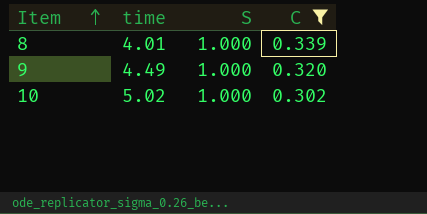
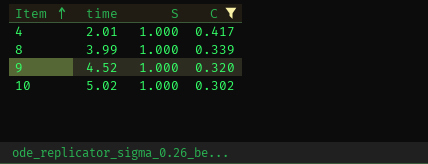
row 4: none -> 2.01 | 1.000 | 0.417
8 | time: 4.01 -> 3.99
9 | time: 4.49 -> 4.52

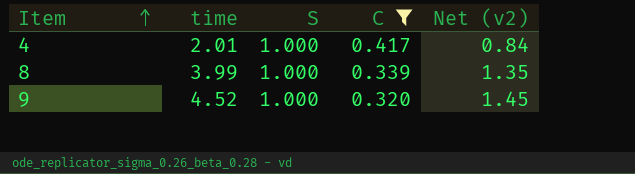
column Net (v2) | formula: none -> [time] * [C]
row 10: 5.02 | 1.000 | 0.302 -> none

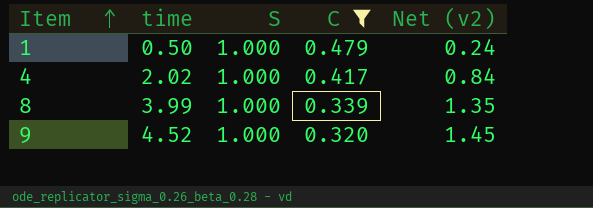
row 1: none -> 0.50 | 1.000 | 0.479 | 0.24
4 | time: 2.01 -> 2.02

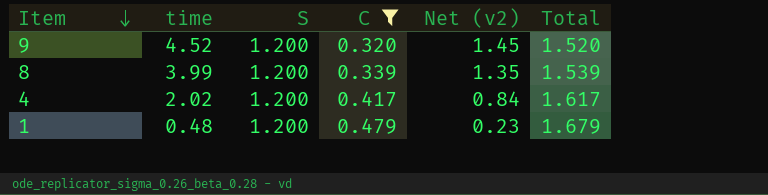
row order: Item ascending -> Item descending
column Total | formula: none -> [S] + [C]
9 | S: 1.000 -> 1.200
8 | S: 1.000 -> 1.200
4 | S: 1.000 -> 1.200
1 | time: 0.50 -> 0.48
1 | S: 1.000 -> 1.200
1 | Net (v2): 0.24 -> 0.23

